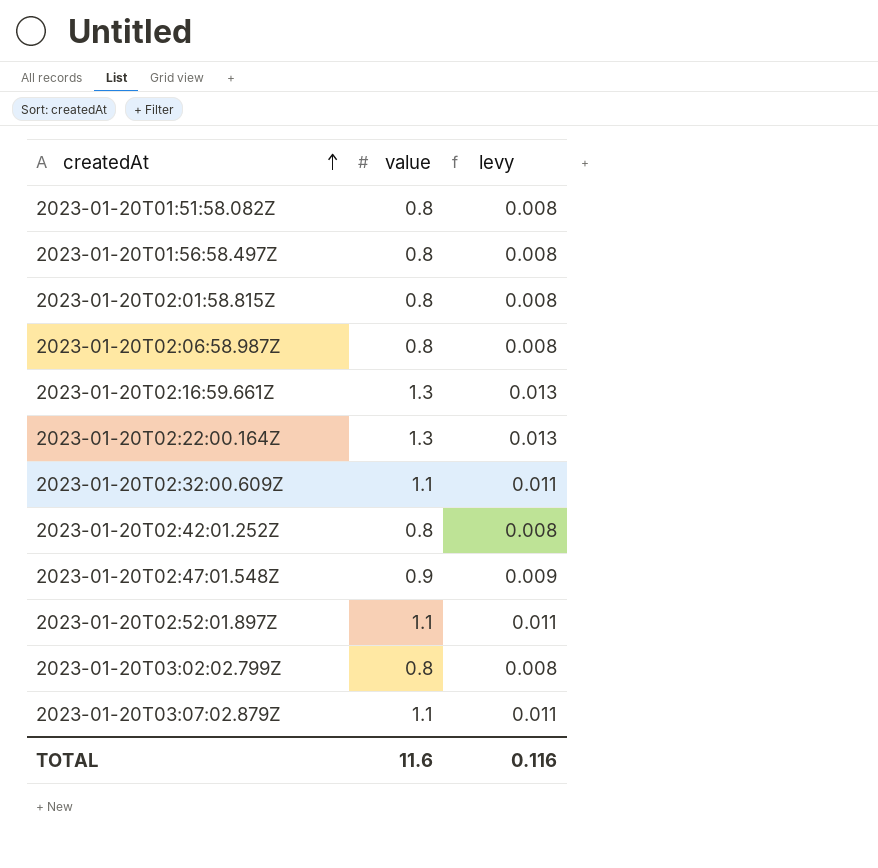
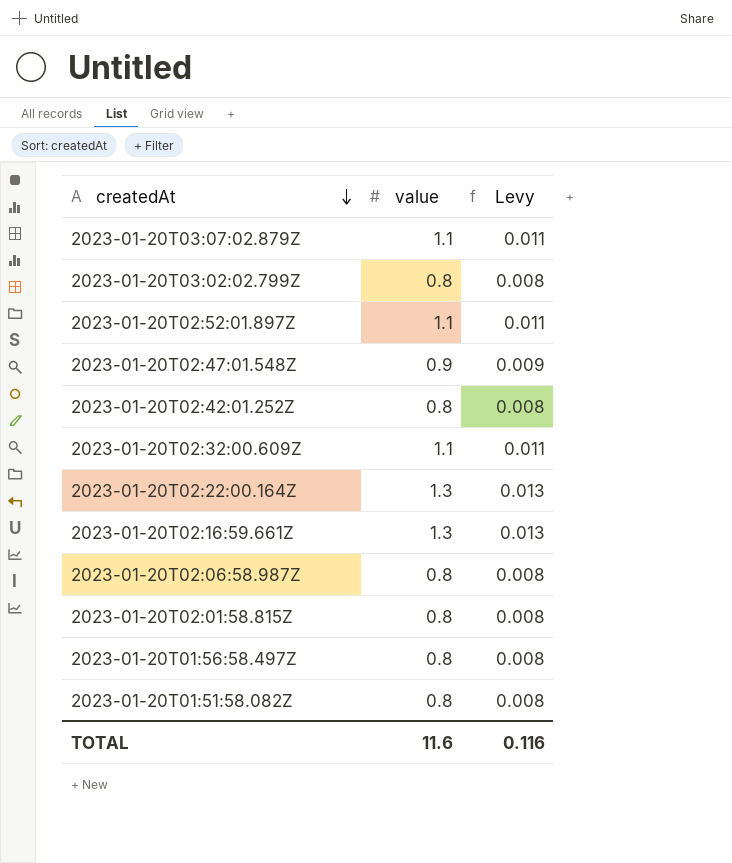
row order: createdAt ascending -> createdAt descending
column name: levy -> Levy

